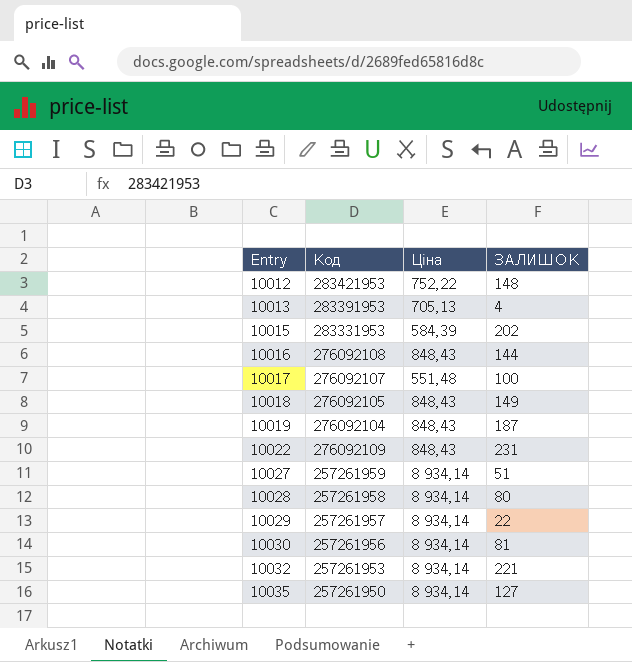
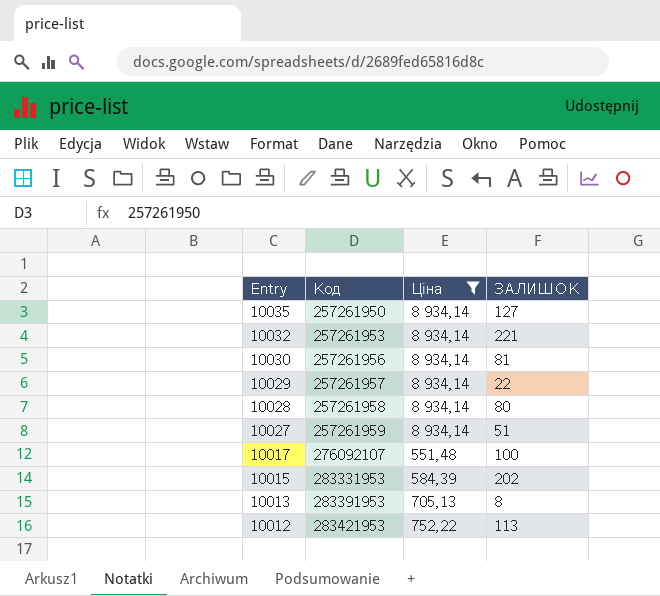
filter: none -> Ціна != 848,43
row order: Entry ascending -> Entry descending
10013 | ЗАЛИШОК: 4 -> 8
10012 | ЗАЛИШОК: 148 -> 113

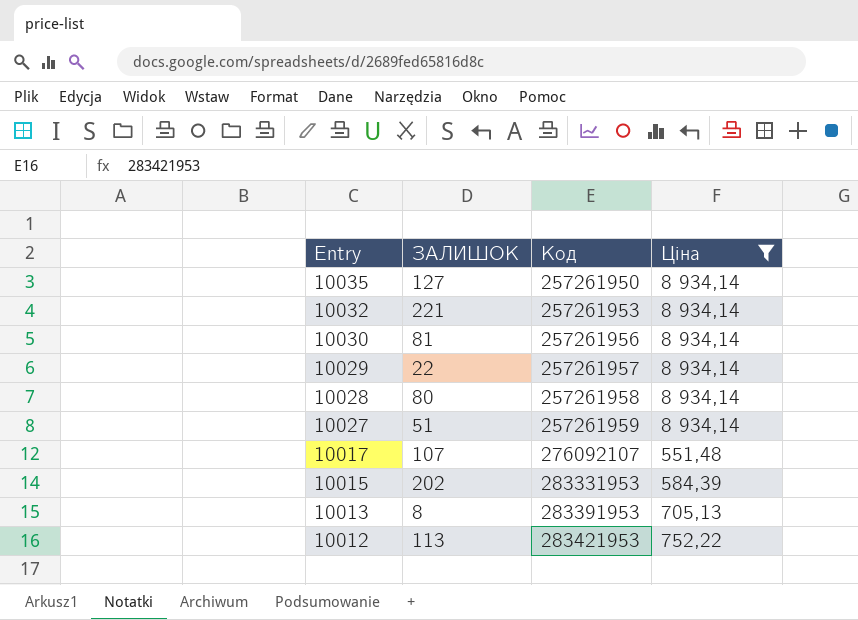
column ЗАЛИШОК | position: 4 -> 2
10017 | ЗАЛИШОК: 100 -> 107

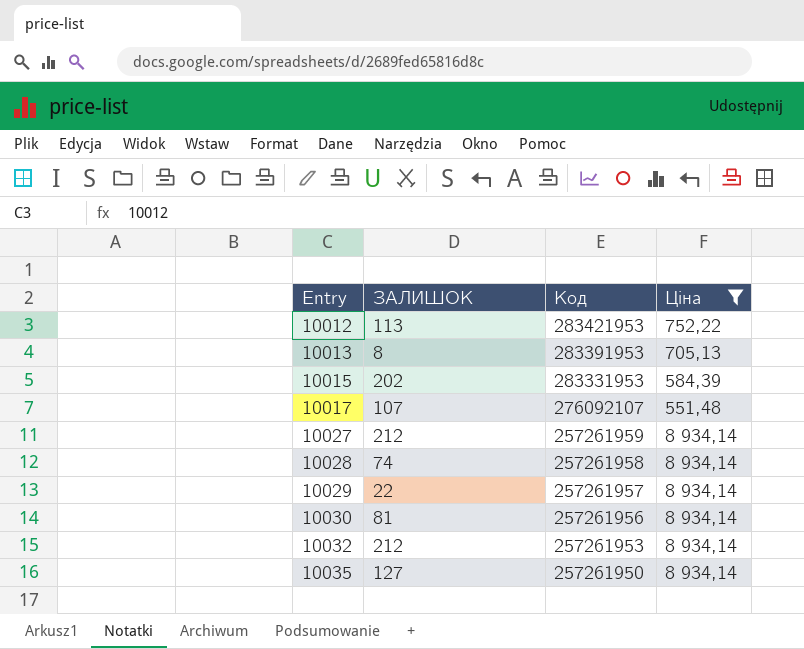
row order: Entry descending -> Entry ascending
10027 | ЗАЛИШОК: 51 -> 212
10028 | ЗАЛИШОК: 80 -> 74
10032 | ЗАЛИШОК: 221 -> 212

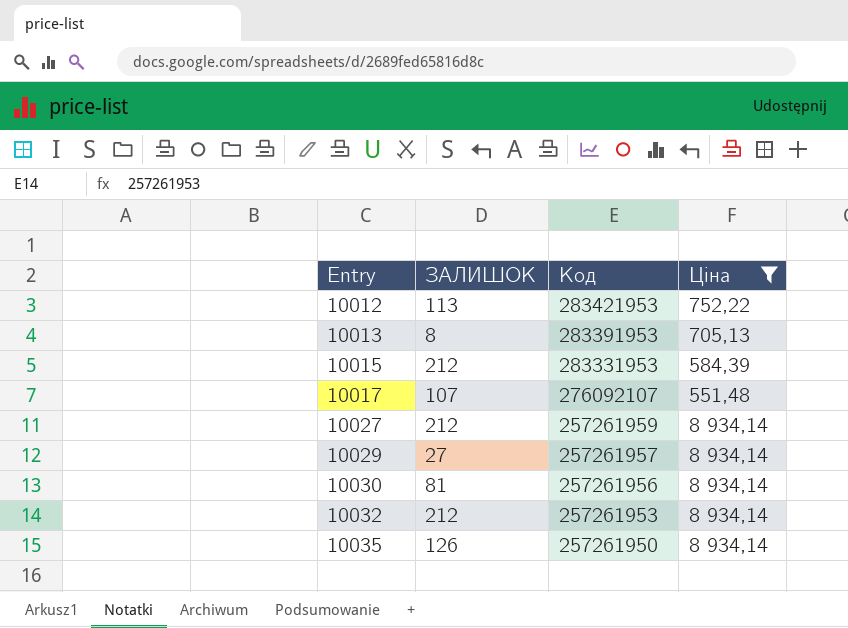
row 10028: 74 | 257261958 | 8 934,14 -> none
10015 | ЗАЛИШОК: 202 -> 212
10029 | ЗАЛИШОК: 22 -> 27
10035 | ЗАЛИШОК: 127 -> 126

